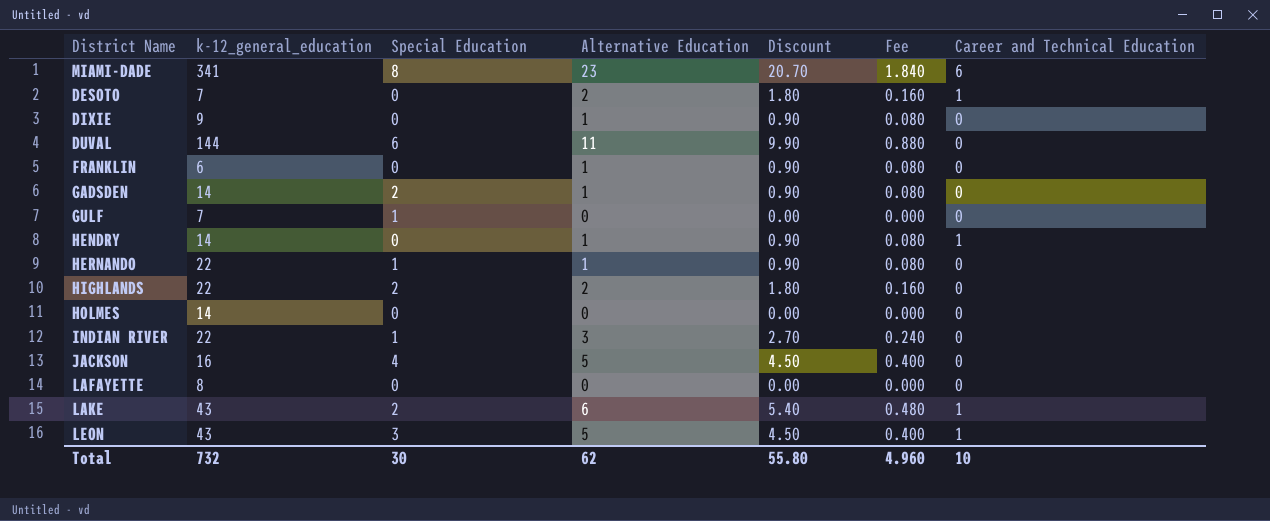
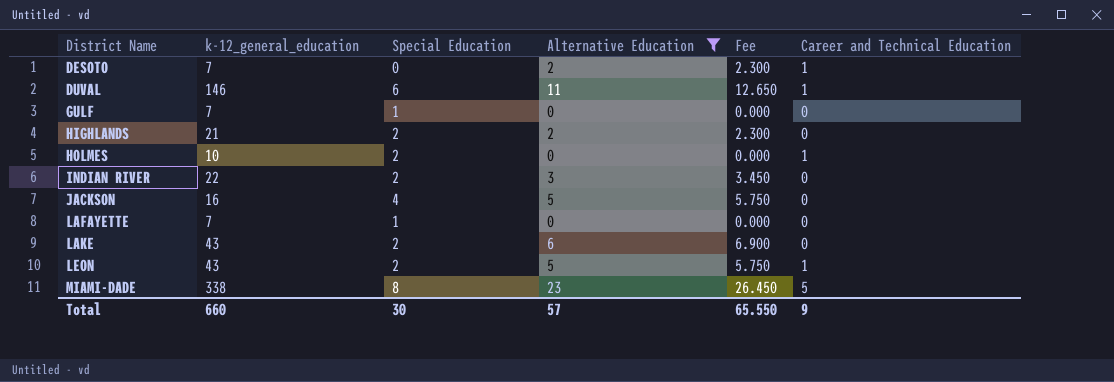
filter: none -> Alternative Education != 1
row order: none -> District Name ascending
column Discount | formula: [Alternative Education] * 0.9 -> none
column Fee | formula: [Alternative Education] * 0.08 -> [Alternative Education] * 1.15
DUVAL | k-12_general_education: 144 -> 146
DUVAL | Career and Technical Education: 0 -> 1
HIGHLANDS | k-12_general_education: 22 -> 21
HOLMES | k-12_general_education: 14 -> 10
HOLMES | Special Education: 0 -> 2
HOLMES | Career and Technical Education: 0 -> 1
INDIAN RIVER | Special Education: 1 -> 2
LAFAYETTE | k-12_general_education: 8 -> 7
LAFAYETTE | Special Education: 0 -> 1
LAKE | Career and Technical Education: 1 -> 0
LEON | Special Education: 3 -> 2
MIAMI-DADE | k-12_general_education: 341 -> 338
MIAMI-DADE | Career and Technical Education: 6 -> 5
Total | k-12_general_education: 732 -> 660
Total | Alternative Education: 62 -> 57
Total | Fee: 4.960 -> 65.550
Total | Career and Technical Education: 10 -> 9

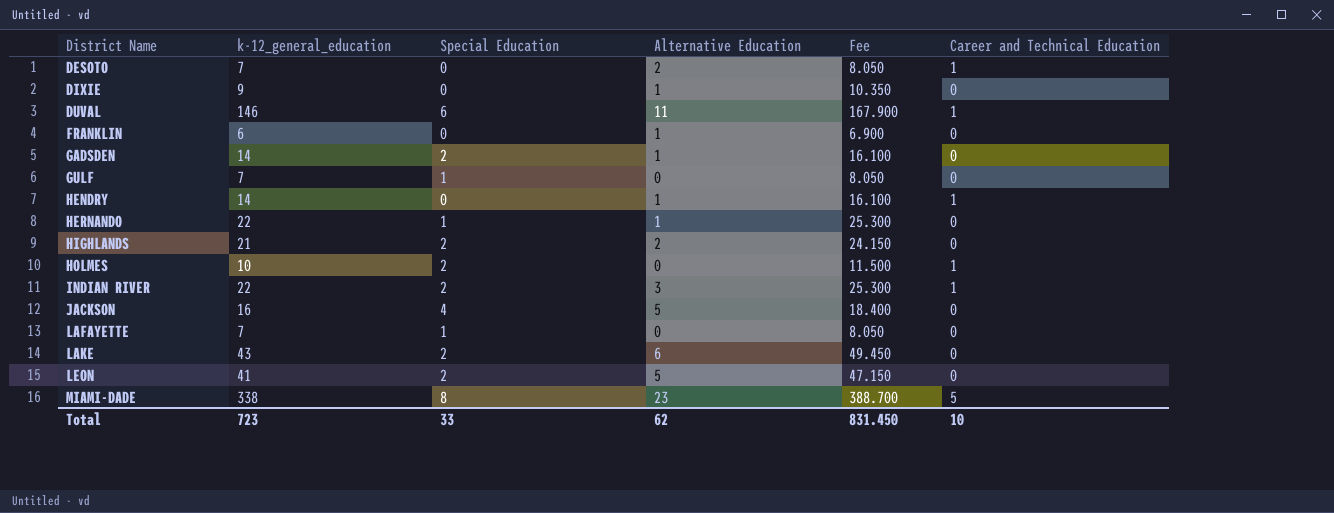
filter: Alternative Education != 1 -> none
column Fee | formula: [Alternative Education] * 1.15 -> [k-12_general_education] * 1.15
INDIAN RIVER | Career and Technical Education: 0 -> 1
LEON | k-12_general_education: 43 -> 41
LEON | Career and Technical Education: 1 -> 0
Total | k-12_general_education: 660 -> 723
Total | Special Education: 30 -> 33
Total | Alternative Education: 57 -> 62
Total | Fee: 65.550 -> 831.450
Total | Career and Technical Education: 9 -> 10

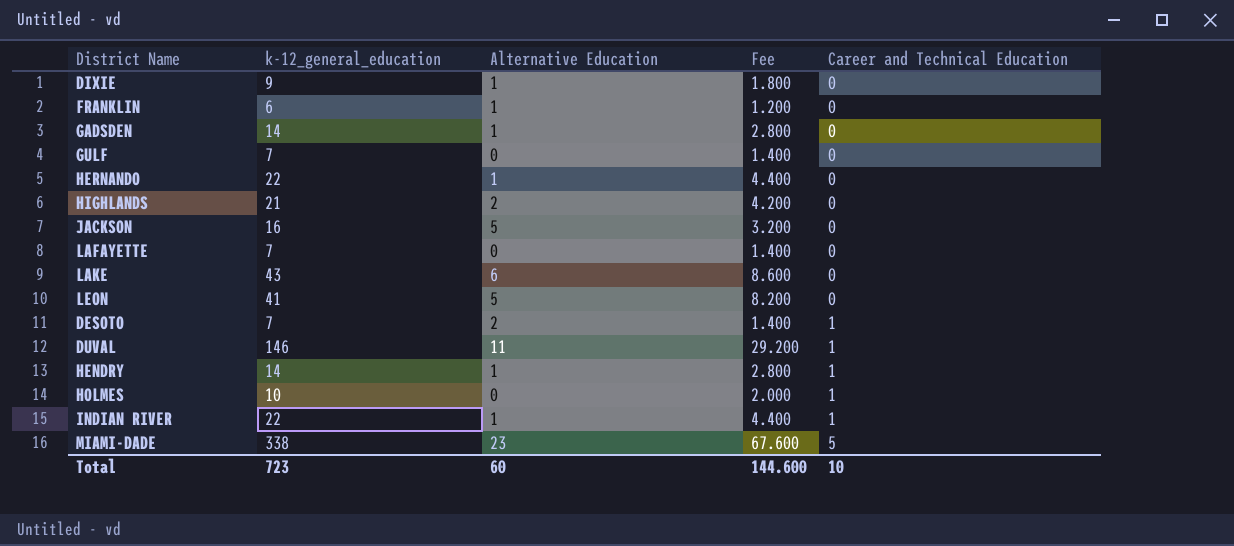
row order: District Name ascending -> Career and Technical Education ascending
column Special Education | position: 3 -> none
column Fee | formula: [k-12_general_education] * 1.15 -> [k-12_general_education] * 0.2
INDIAN RIVER | Alternative Education: 3 -> 1
Total | Alternative Education: 62 -> 60
Total | Fee: 831.450 -> 144.600

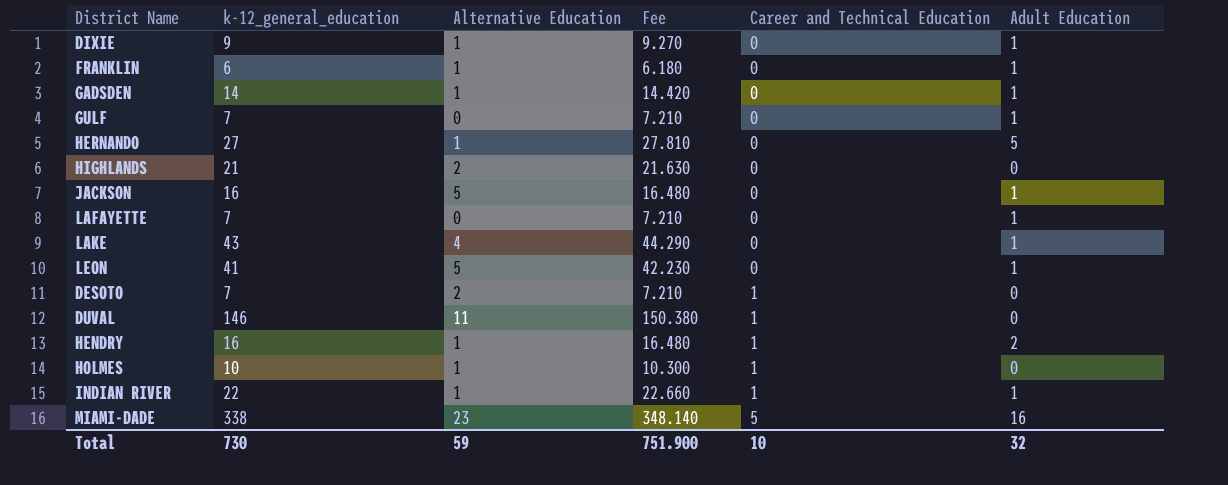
column Fee | formula: [k-12_general_education] * 0.2 -> [k-12_general_education] * 1.03
column Adult Education | position: none -> 6
HERNANDO | k-12_general_education: 22 -> 27
LAKE | Alternative Education: 6 -> 4
HENDRY | k-12_general_education: 14 -> 16
HOLMES | Alternative Education: 0 -> 1
Total | k-12_general_education: 723 -> 730
Total | Alternative Education: 60 -> 59
Total | Fee: 144.600 -> 751.900

